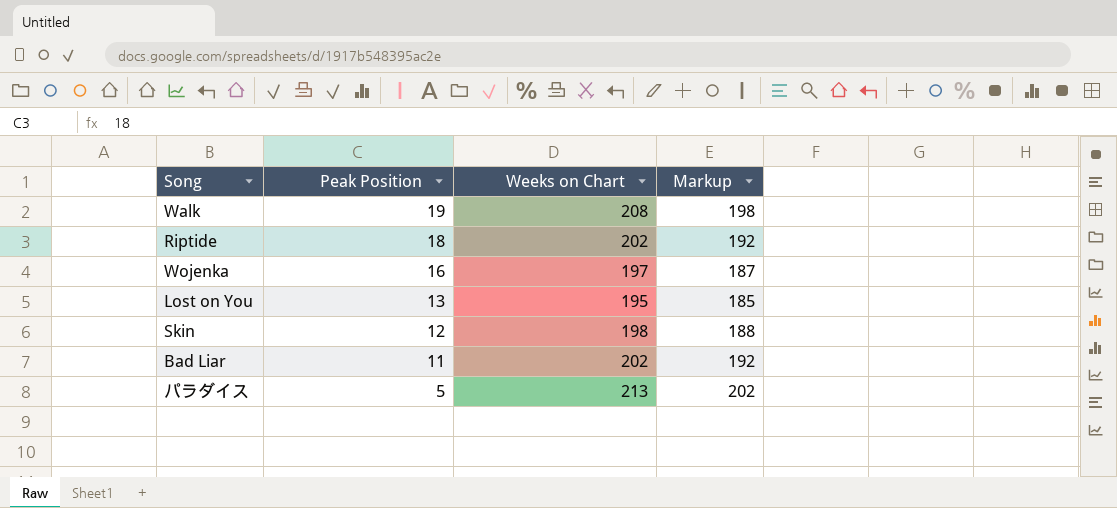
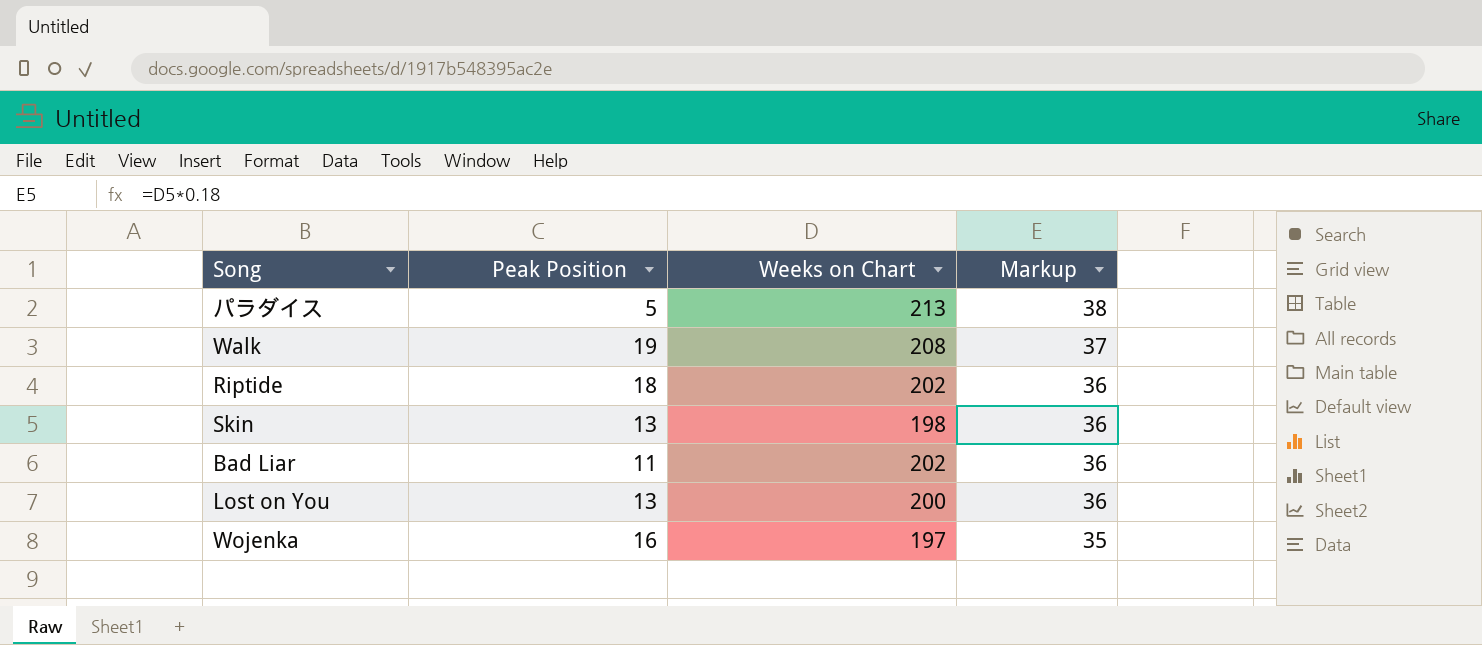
row order: Peak Position descending -> Markup descending
column Markup | formula: [Weeks on Chart] * 0.95 -> [Weeks on Chart] * 0.18
Skin | Peak Position: 12 -> 13
Lost on You | Weeks on Chart: 195 -> 200

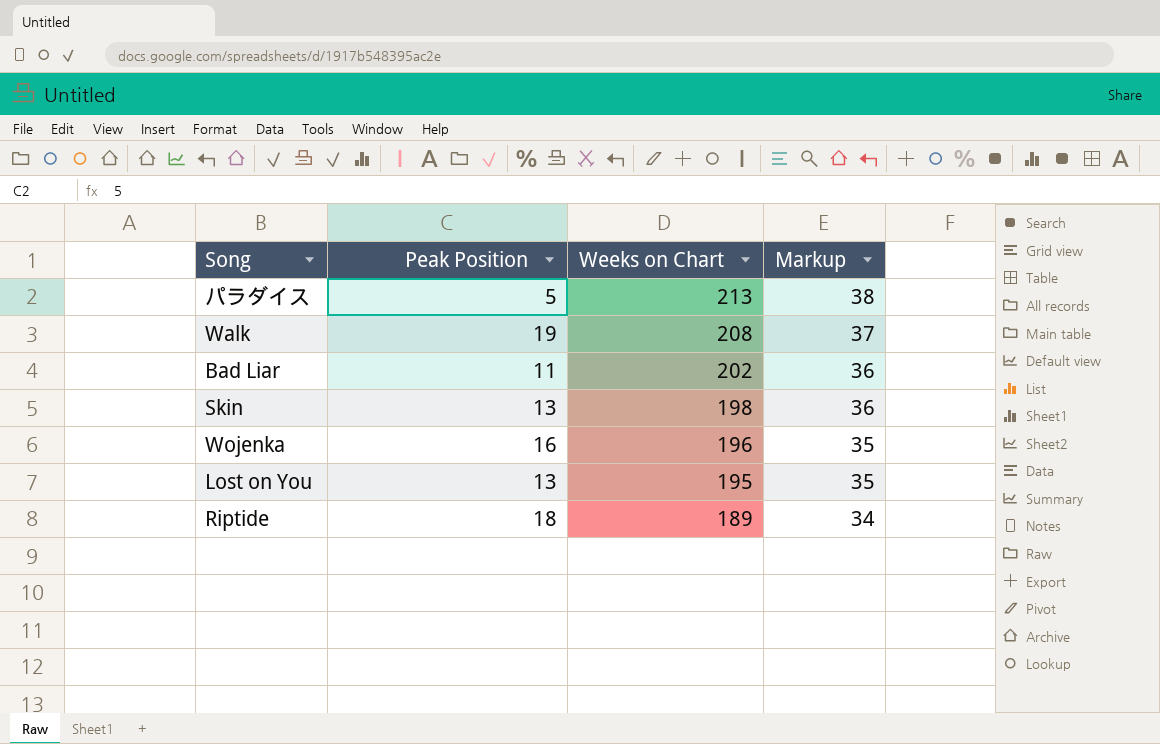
row order: Markup descending -> Weeks on Chart descending
Wojenka | Weeks on Chart: 197 -> 196
Lost on You | Weeks on Chart: 200 -> 195
Lost on You | Markup: 36 -> 35
Riptide | Weeks on Chart: 202 -> 189
Riptide | Markup: 36 -> 34

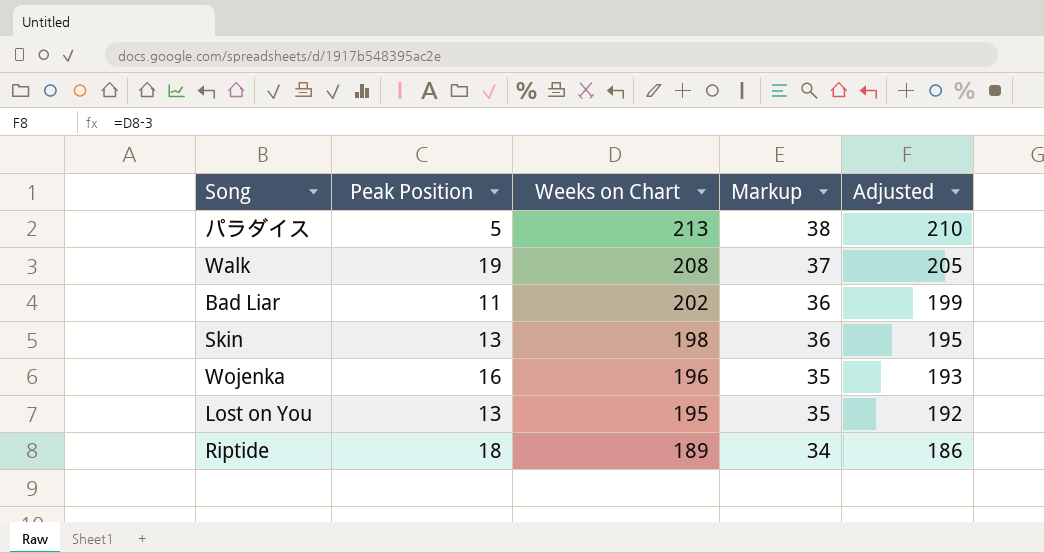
column Adjusted | formula: none -> [Weeks on Chart] - 3

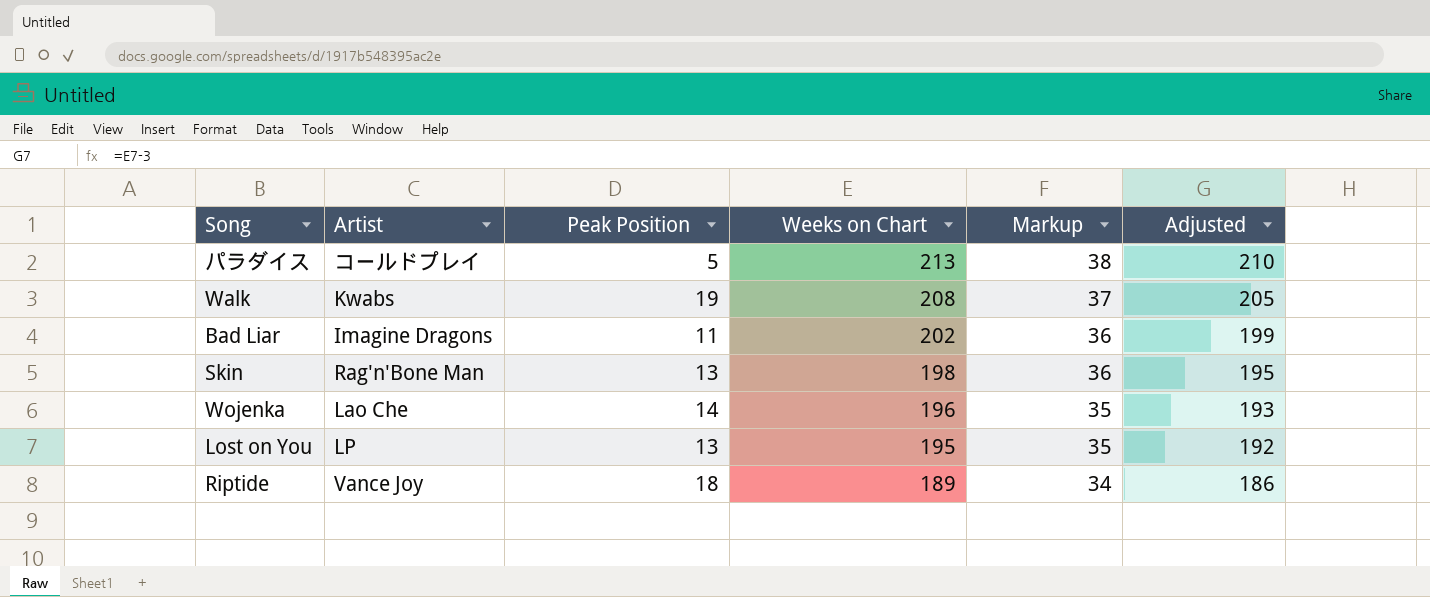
column Artist | position: none -> 2
Wojenka | Peak Position: 16 -> 14

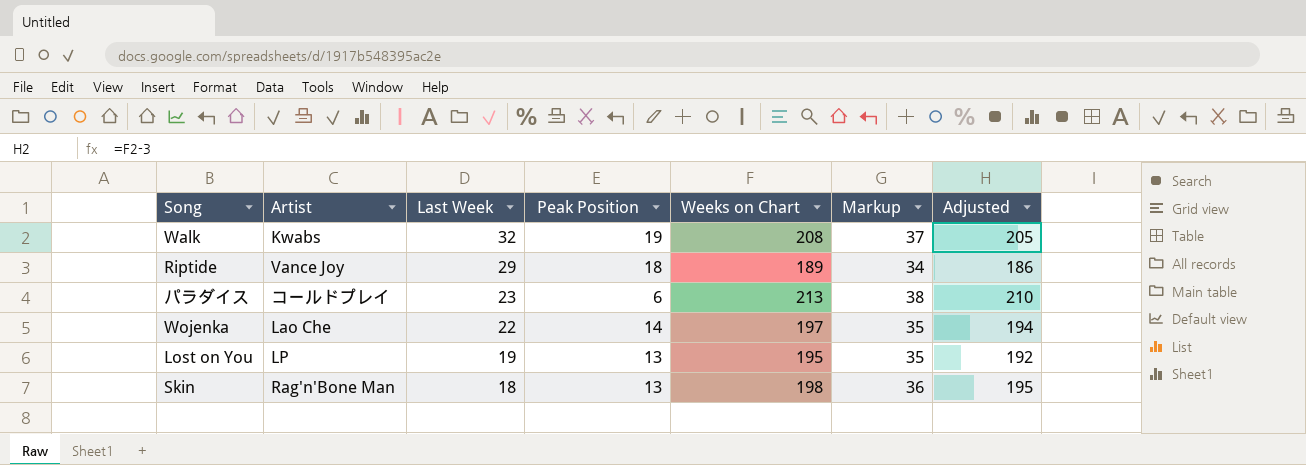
row order: Weeks on Chart descending -> Last Week descending
column Last Week | position: none -> 3
row Bad Liar: Imagine Dragons | 11 | 202 | 36 | 199 -> none
パラダイス | Peak Position: 5 -> 6
Wojenka | Weeks on Chart: 196 -> 197
Wojenka | Adjusted: 193 -> 194

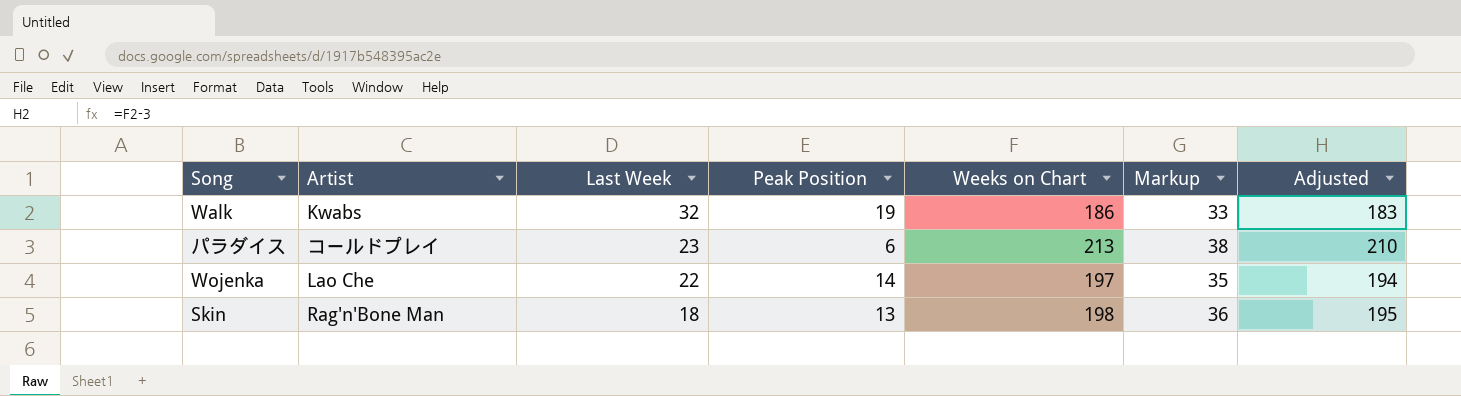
row Riptide: Vance Joy | 29 | 18 | 189 | 34 | 186 -> none
row Lost on You: LP | 19 | 13 | 195 | 35 | 192 -> none
Walk | Weeks on Chart: 208 -> 186
Walk | Markup: 37 -> 33
Walk | Adjusted: 205 -> 183

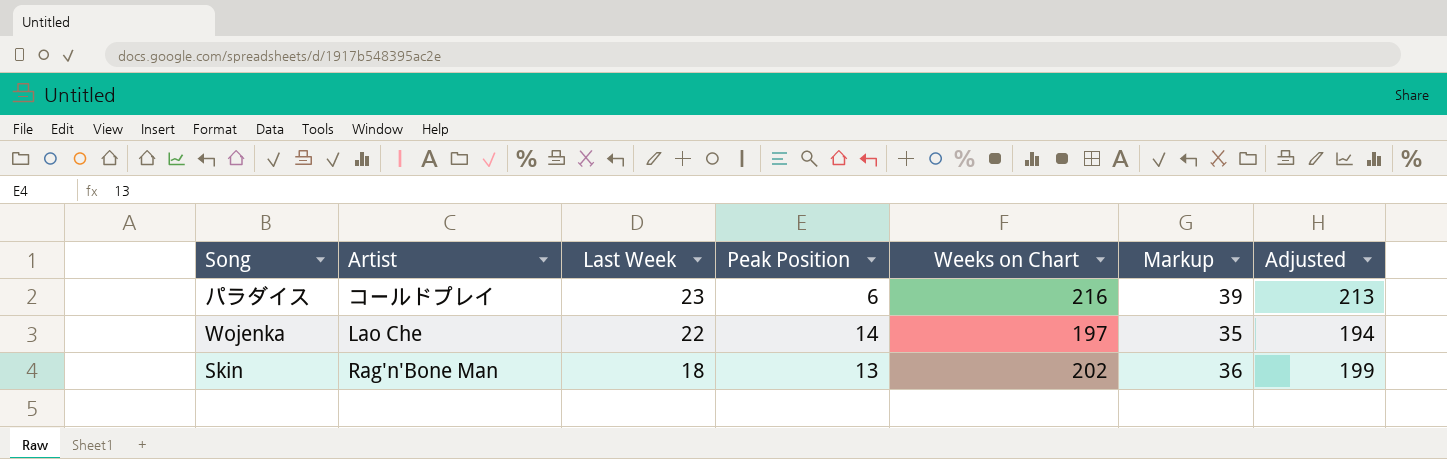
row Walk: Kwabs | 32 | 19 | 186 | 33 | 183 -> none
パラダイス | Weeks on Chart: 213 -> 216
パラダイス | Markup: 38 -> 39
パラダイス | Adjusted: 210 -> 213
Skin | Weeks on Chart: 198 -> 202
Skin | Adjusted: 195 -> 199

